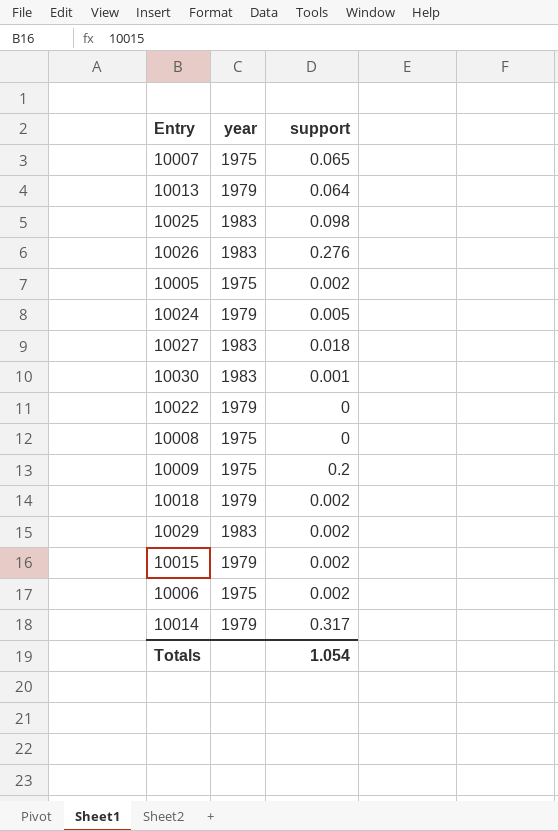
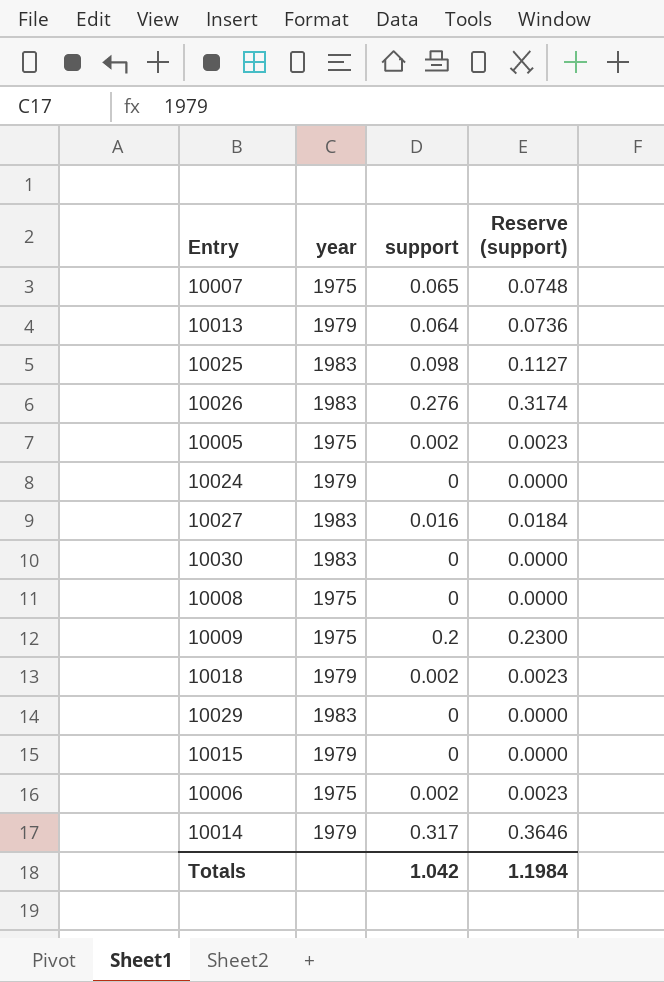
column Reserve (support) | formula: none -> [support] * 1.15
row 10022: 1979 | 0 -> none
10024 | support: 0.005 -> 0
10027 | support: 0.018 -> 0.016
10030 | support: 0.001 -> 0
10029 | support: 0.002 -> 0
10015 | support: 0.002 -> 0
Totals | support: 1.054 -> 1.042

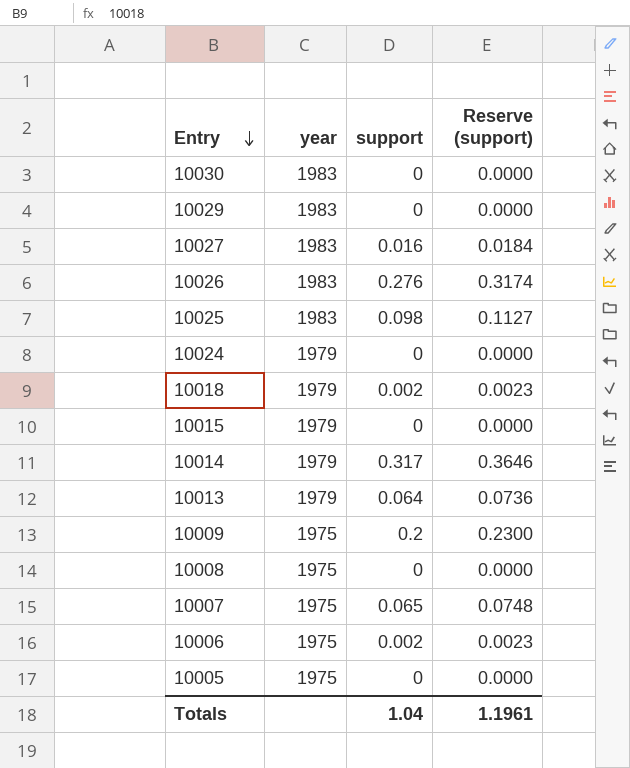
row order: none -> Entry descending
10005 | support: 0.002 -> 0
10005 | Reserve (support): 0.0023 -> 0.0000
Totals | support: 1.042 -> 1.04
Totals | Reserve (support): 1.1984 -> 1.1961

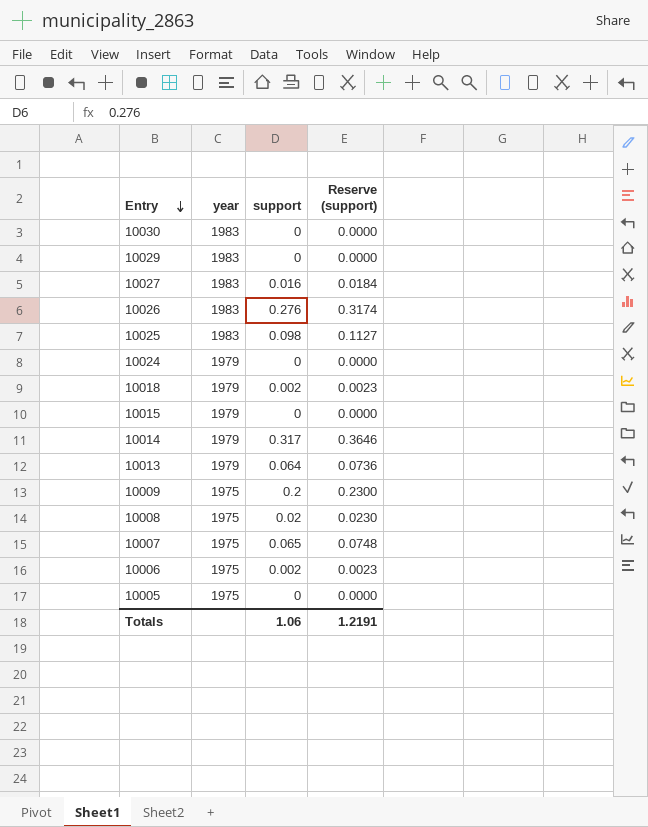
10008 | support: 0 -> 0.02
10008 | Reserve (support): 0.0000 -> 0.0230
Totals | support: 1.04 -> 1.06
Totals | Reserve (support): 1.1961 -> 1.2191

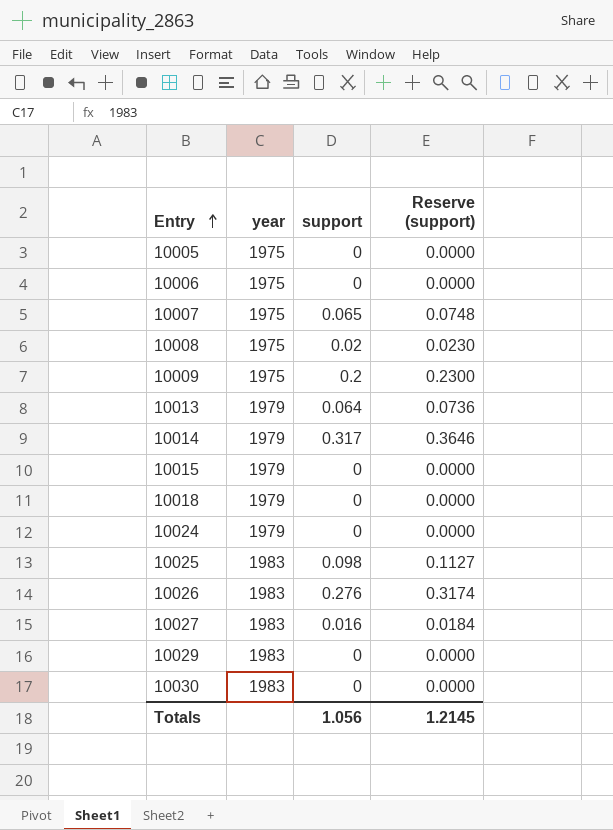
row order: Entry descending -> Entry ascending
10006 | support: 0.002 -> 0
10006 | Reserve (support): 0.0023 -> 0.0000
10018 | support: 0.002 -> 0
10018 | Reserve (support): 0.0023 -> 0.0000
Totals | support: 1.06 -> 1.056
Totals | Reserve (support): 1.2191 -> 1.2145

